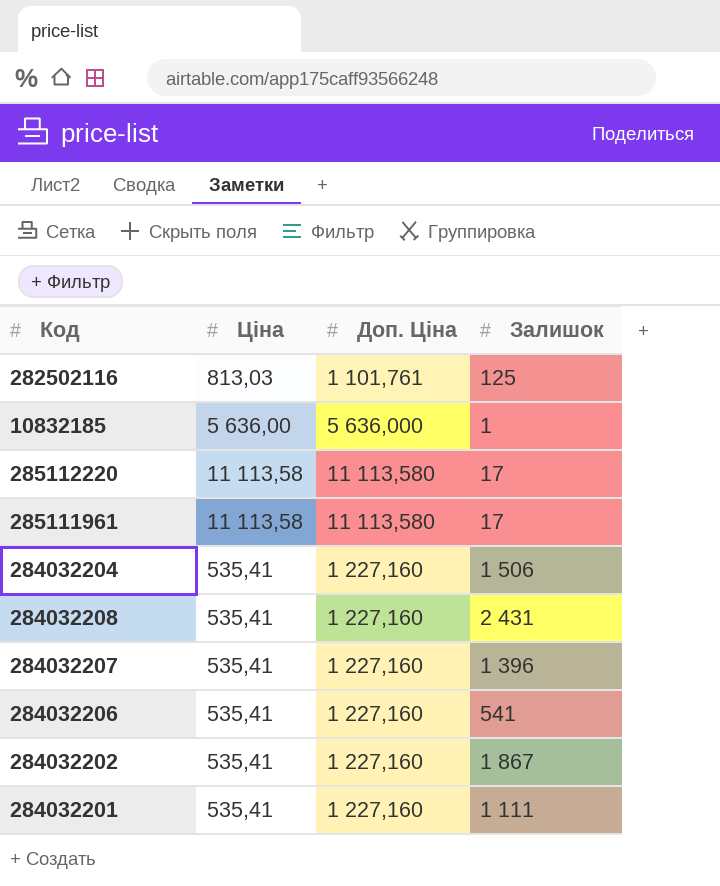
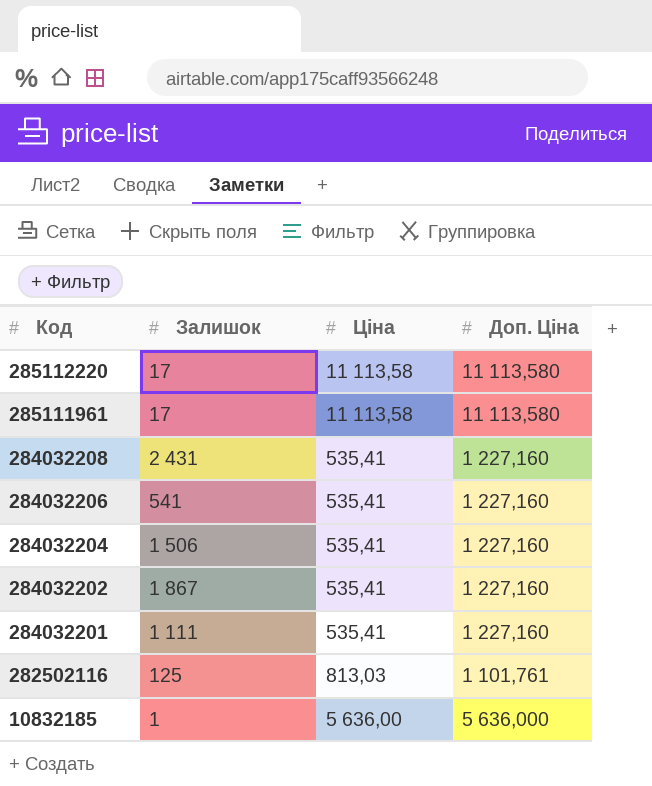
row order: none -> Код descending
column Залишок | position: 4 -> 2
row 284032207: 535,41 | 1 227,160 | 1 396 -> none

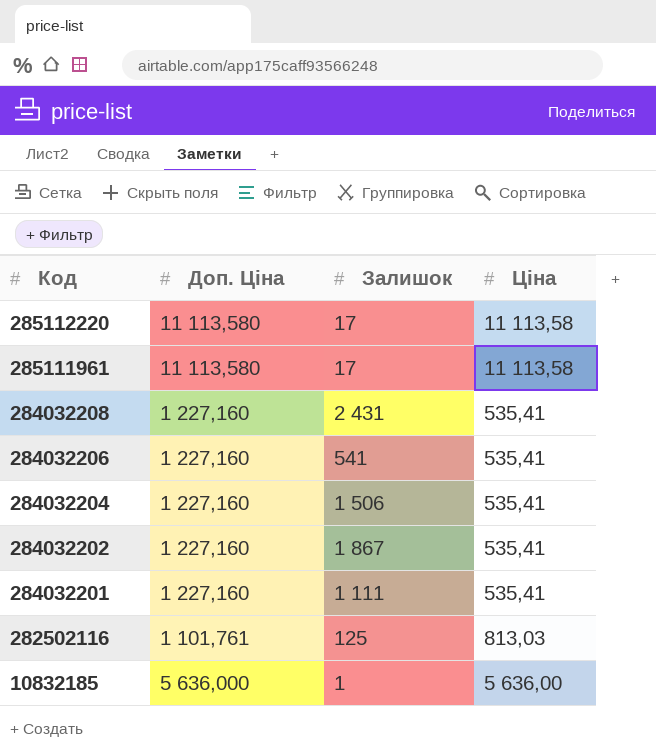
column Доп. Ціна | position: 4 -> 2

